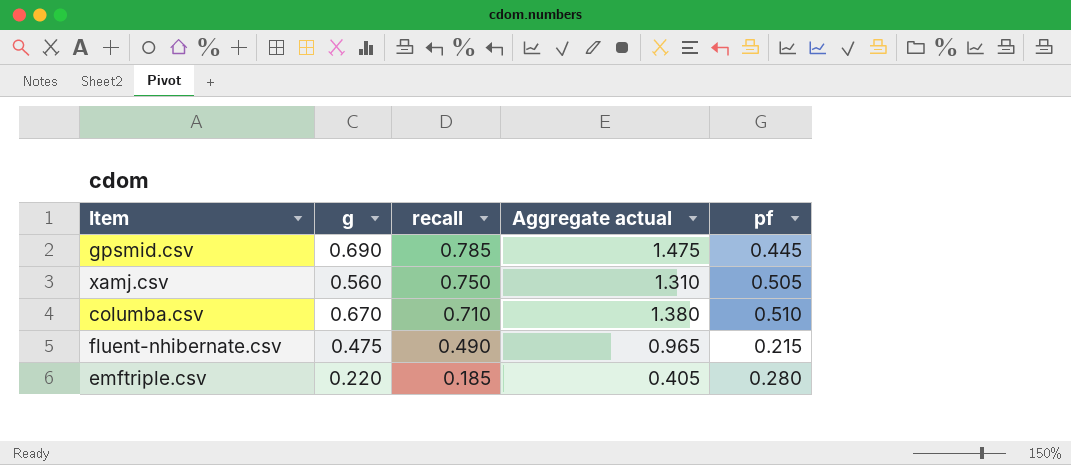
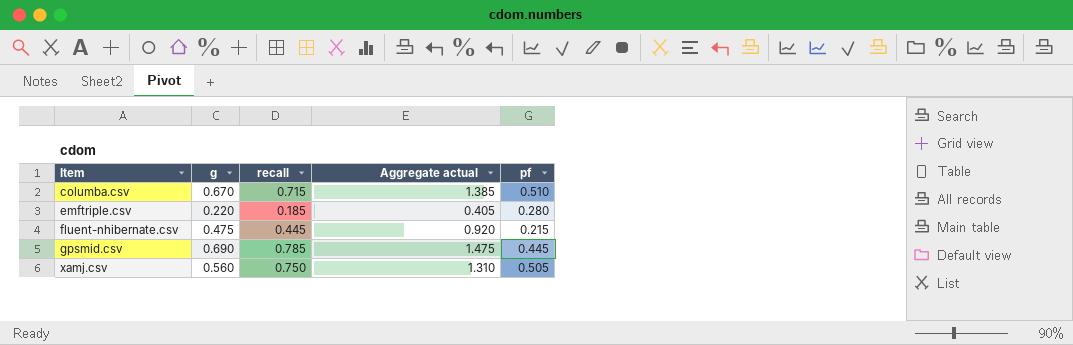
row order: recall descending -> Item ascending
columba.csv | recall: 0.710 -> 0.715
columba.csv | Aggregate actual: 1.380 -> 1.385
fluent-nhibernate.csv | recall: 0.490 -> 0.445
fluent-nhibernate.csv | Aggregate actual: 0.965 -> 0.920

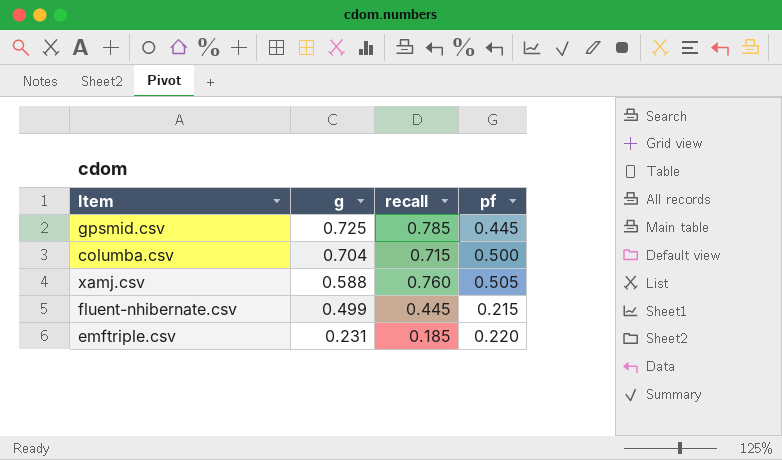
row order: Item ascending -> g descending
column Aggregate actual | formula: [g] + [recall] -> none
gpsmid.csv | g: 0.690 -> 0.725
columba.csv | g: 0.670 -> 0.704
columba.csv | pf: 0.510 -> 0.500
xamj.csv | g: 0.560 -> 0.588
xamj.csv | recall: 0.750 -> 0.760
fluent-nhibernate.csv | g: 0.475 -> 0.499
emftriple.csv | g: 0.220 -> 0.231
emftriple.csv | pf: 0.280 -> 0.220

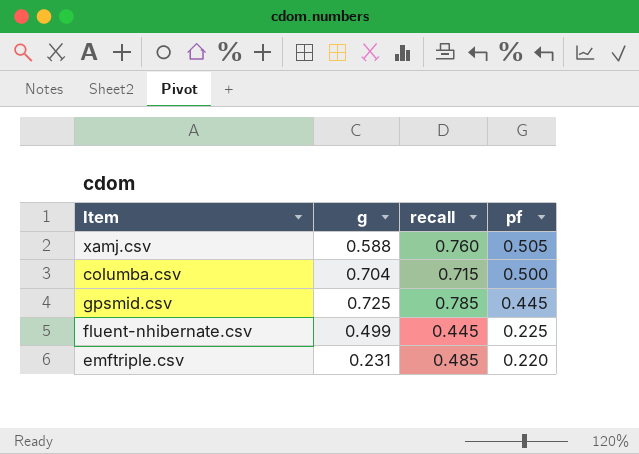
row order: g descending -> pf descending
fluent-nhibernate.csv | pf: 0.215 -> 0.225
emftriple.csv | recall: 0.185 -> 0.485

